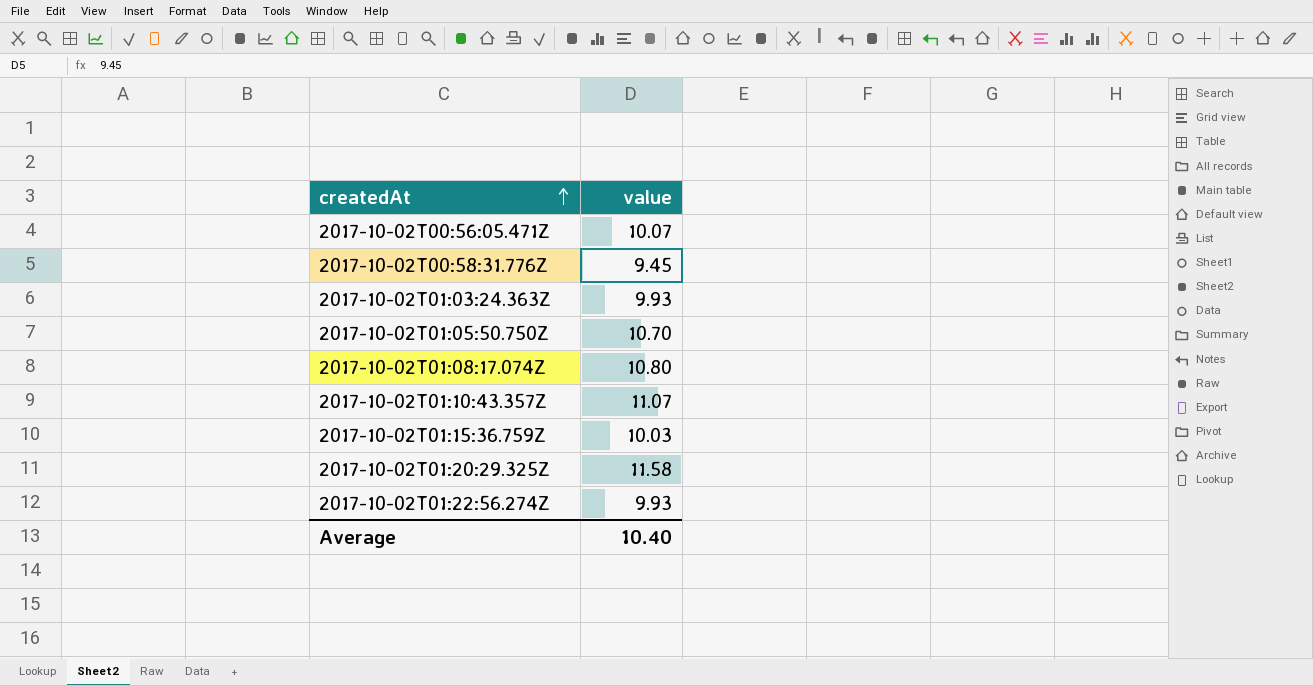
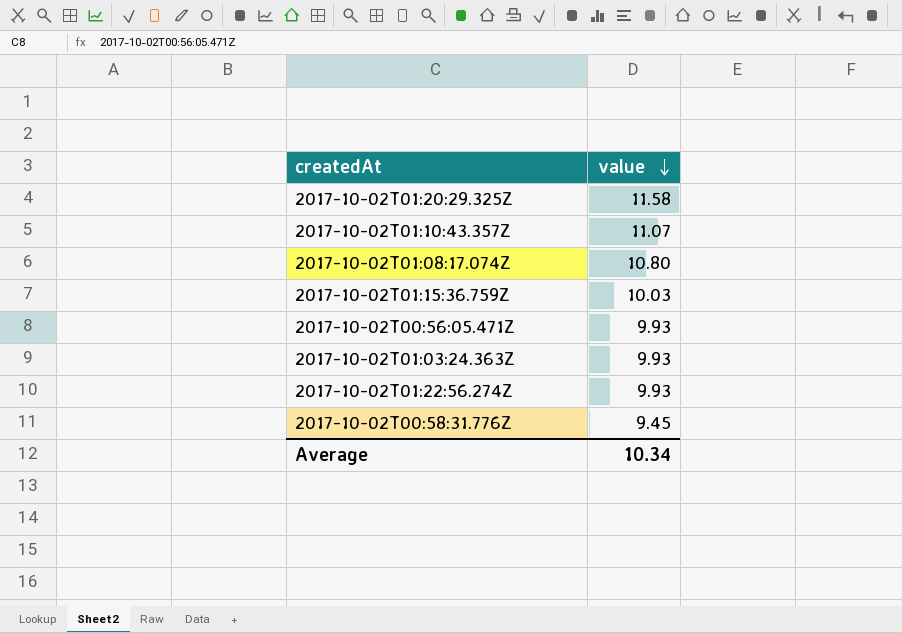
row order: createdAt ascending -> value descending
row 2017-10-02T01:05:50.750Z: 10.70 -> none
2017-10-02T00:56:05.471Z | value: 10.07 -> 9.93
Average | value: 10.40 -> 10.34

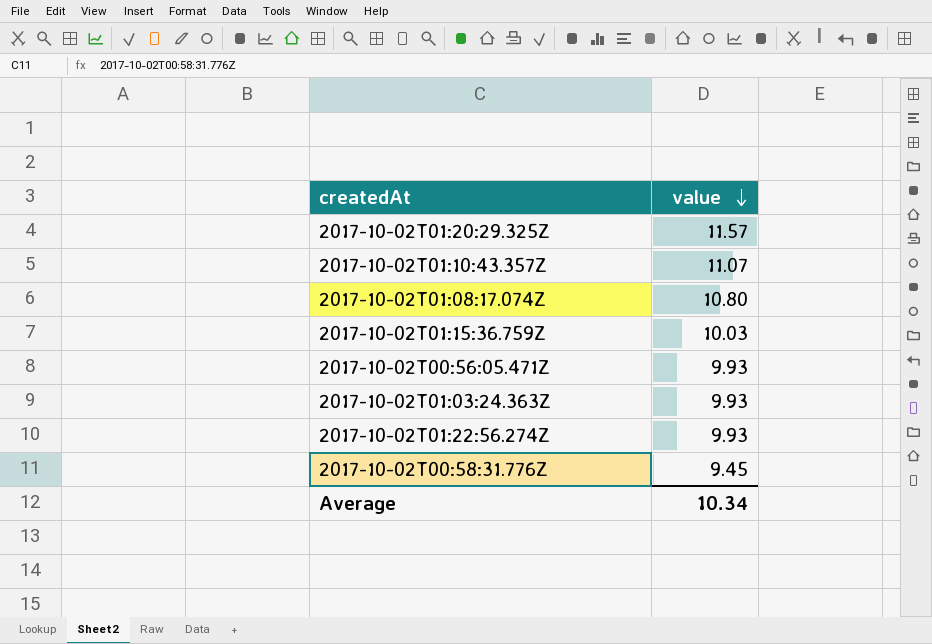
2017-10-02T01:20:29.325Z | value: 11.58 -> 11.57

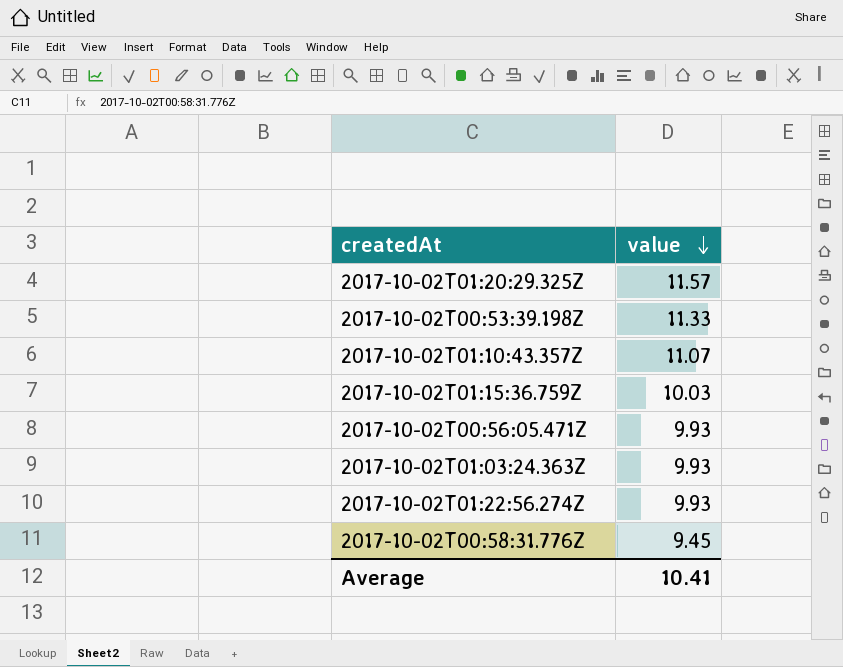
row 2017-10-02T01:08:17.074Z: 10.80 -> none
row 2017-10-02T00:53:39.198Z: none -> 11.33
Average | value: 10.34 -> 10.41

